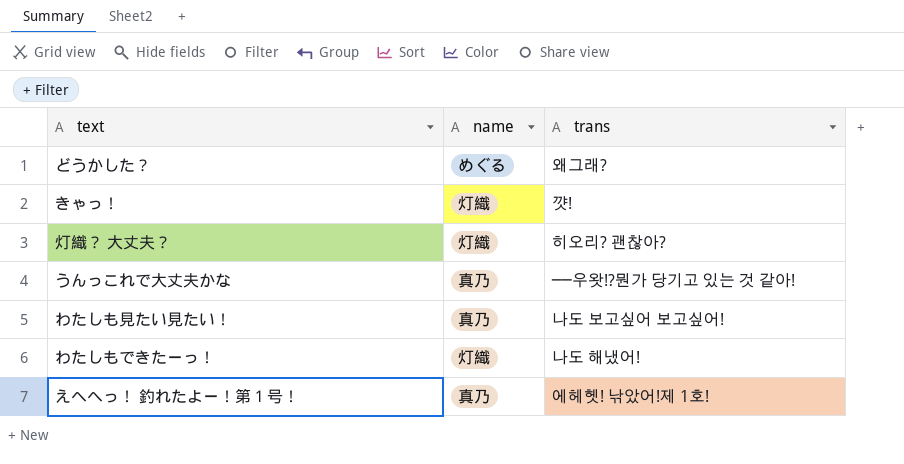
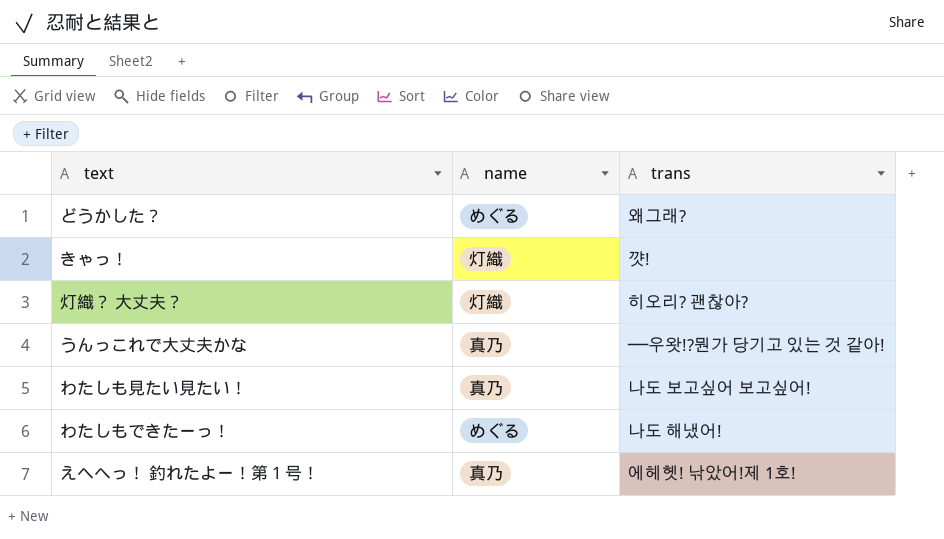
わたしもできたーっ！ | name: 灯織 -> めぐる

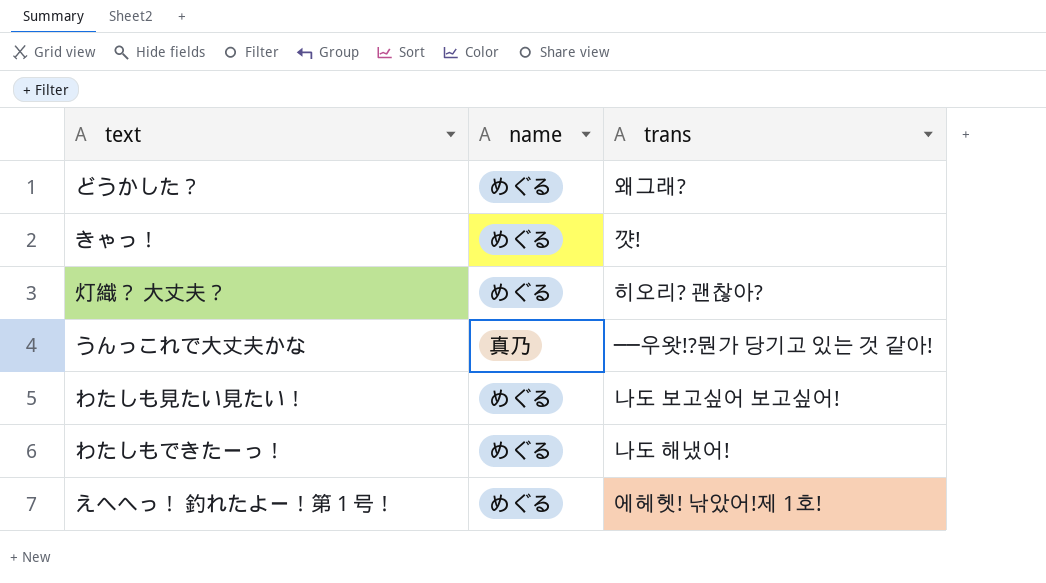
きゃっ！ | name: 灯織 -> めぐる
灯織？ 大丈夫？ | name: 灯織 -> めぐる
わたしも見たい見たい！ | name: 真乃 -> めぐる
えへへっ！ 釣れたよー！第１号！ | name: 真乃 -> めぐる

